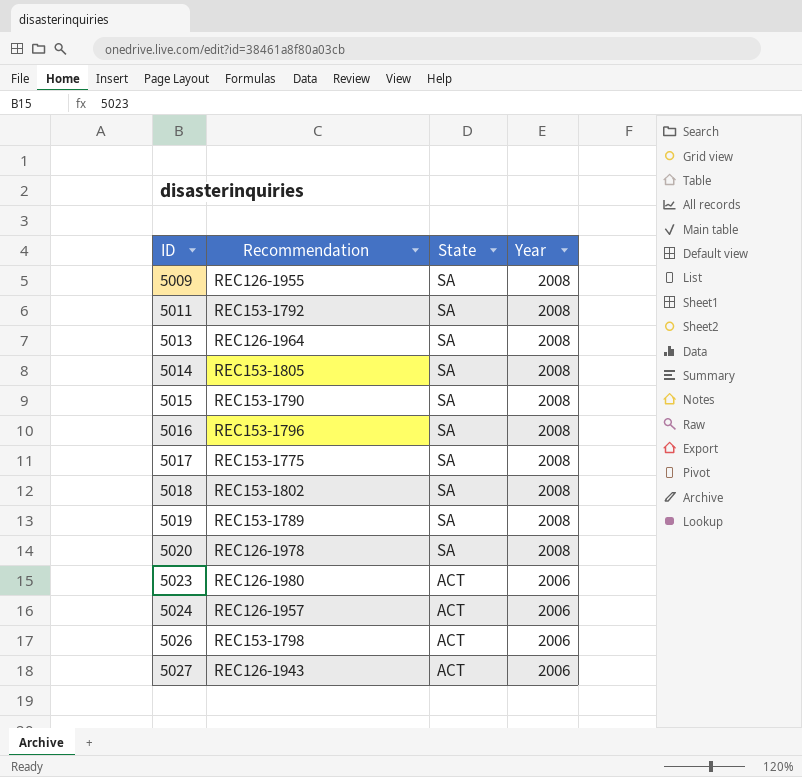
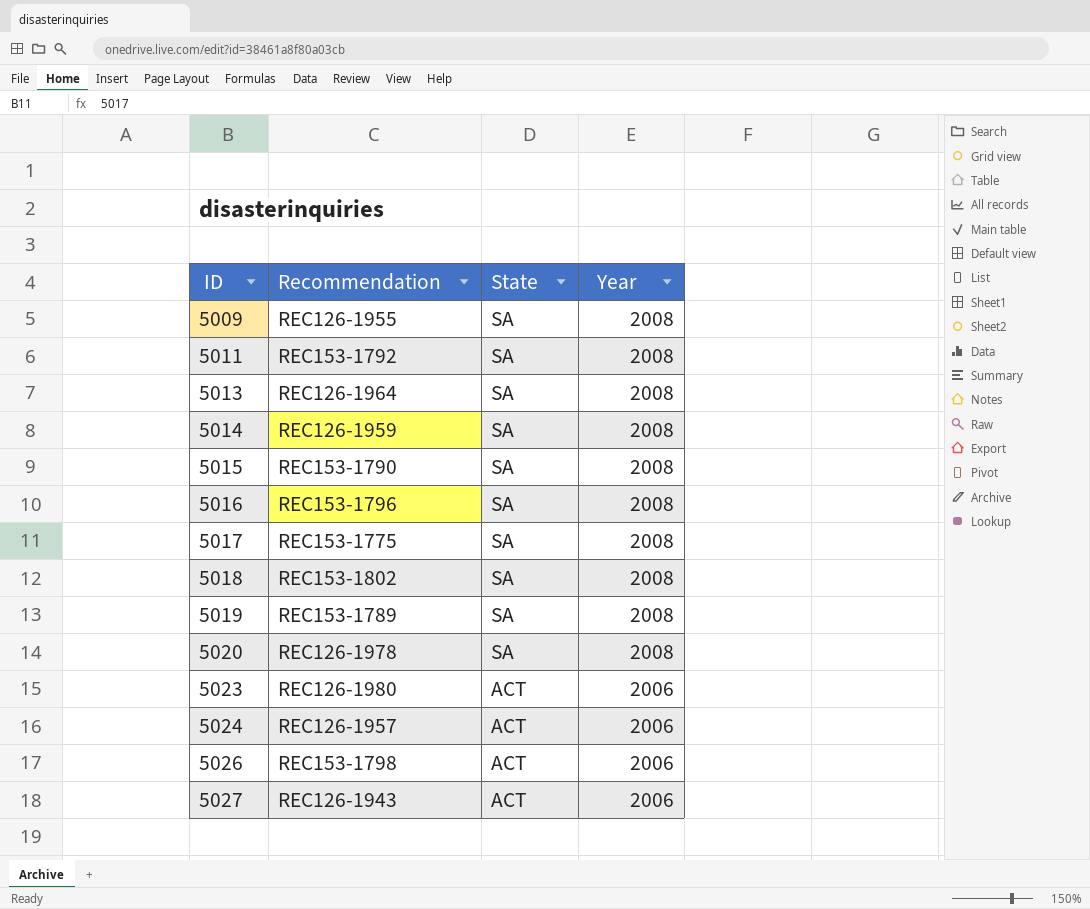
5014 | Recommendation: REC153-1805 -> REC126-1959

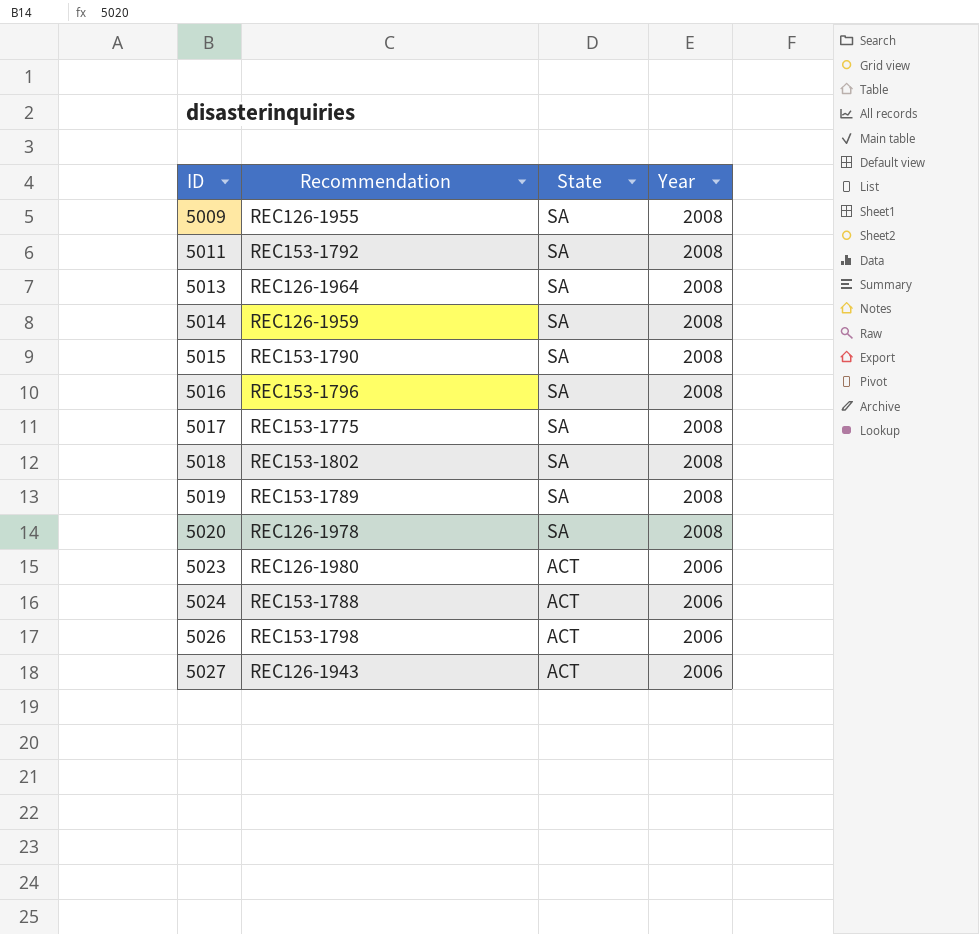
5024 | Recommendation: REC126-1957 -> REC153-1788

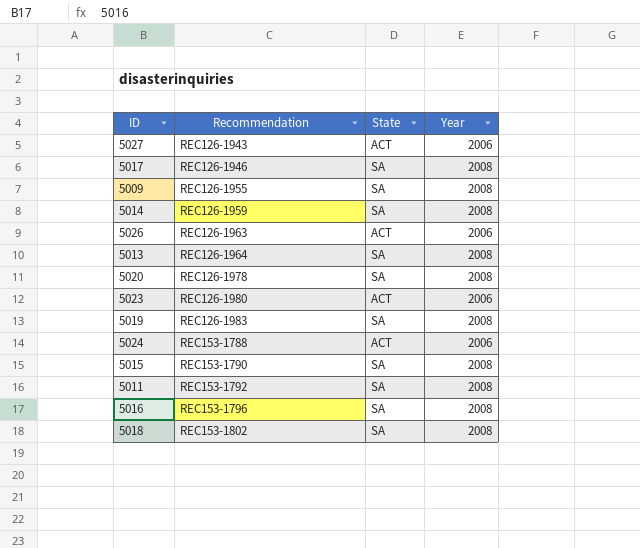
row order: ID ascending -> Recommendation ascending
5017 | Recommendation: REC153-1775 -> REC126-1946
5026 | Recommendation: REC153-1798 -> REC126-1963
5019 | Recommendation: REC153-1789 -> REC126-1983

